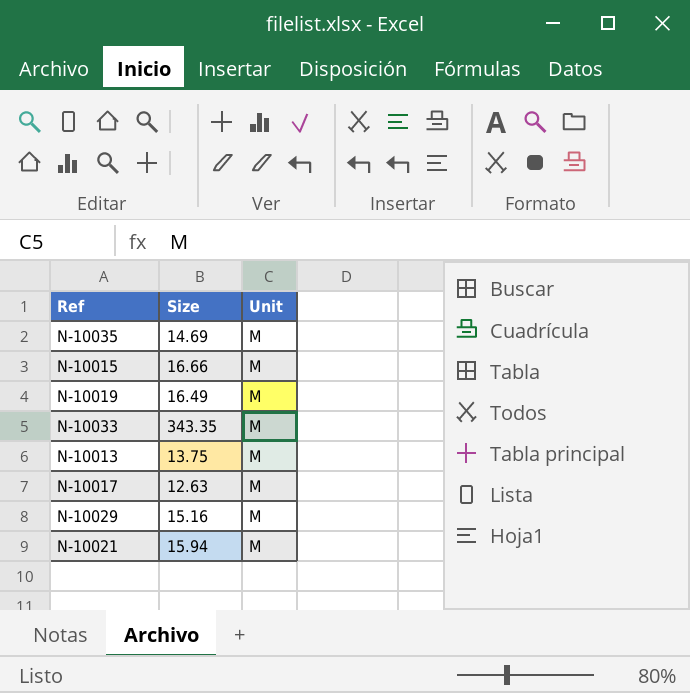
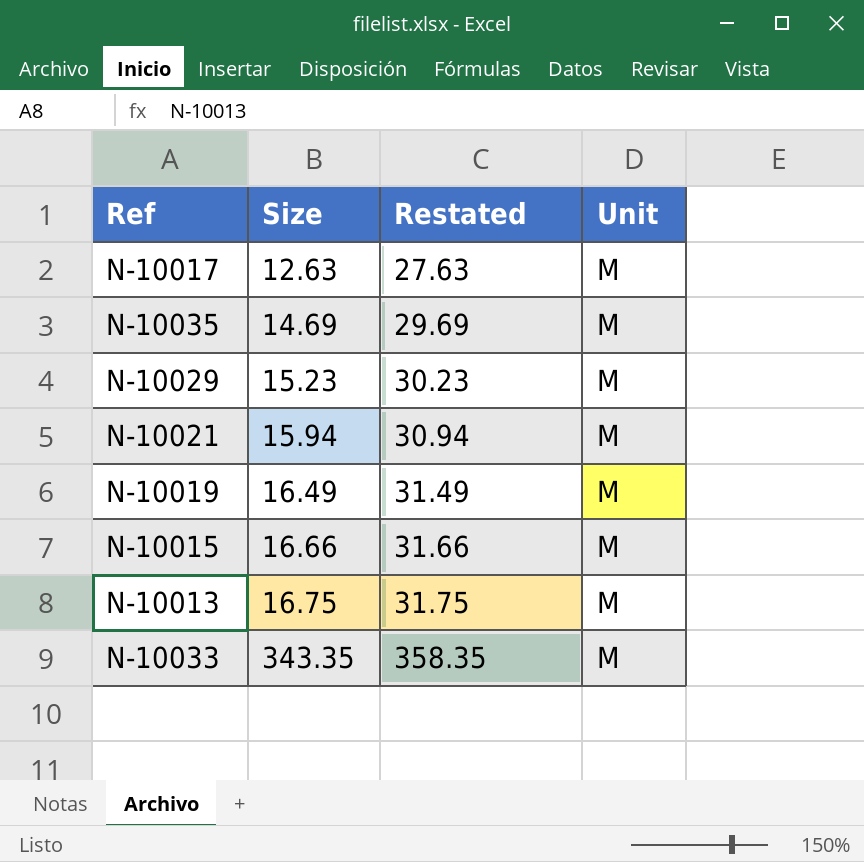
row order: none -> Size ascending
column Restated | formula: none -> [Size] + 15
N-10029 | Size: 15.16 -> 15.23
N-10013 | Size: 13.75 -> 16.75

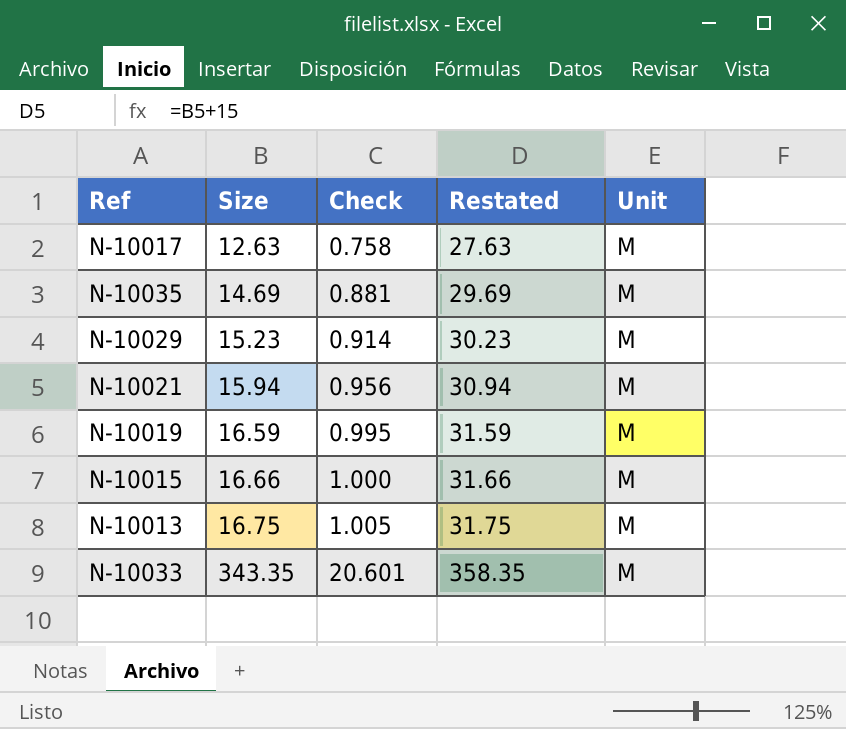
column Check | formula: none -> [Size] * 0.06
N-10019 | Size: 16.49 -> 16.59
N-10019 | Restated: 31.49 -> 31.59

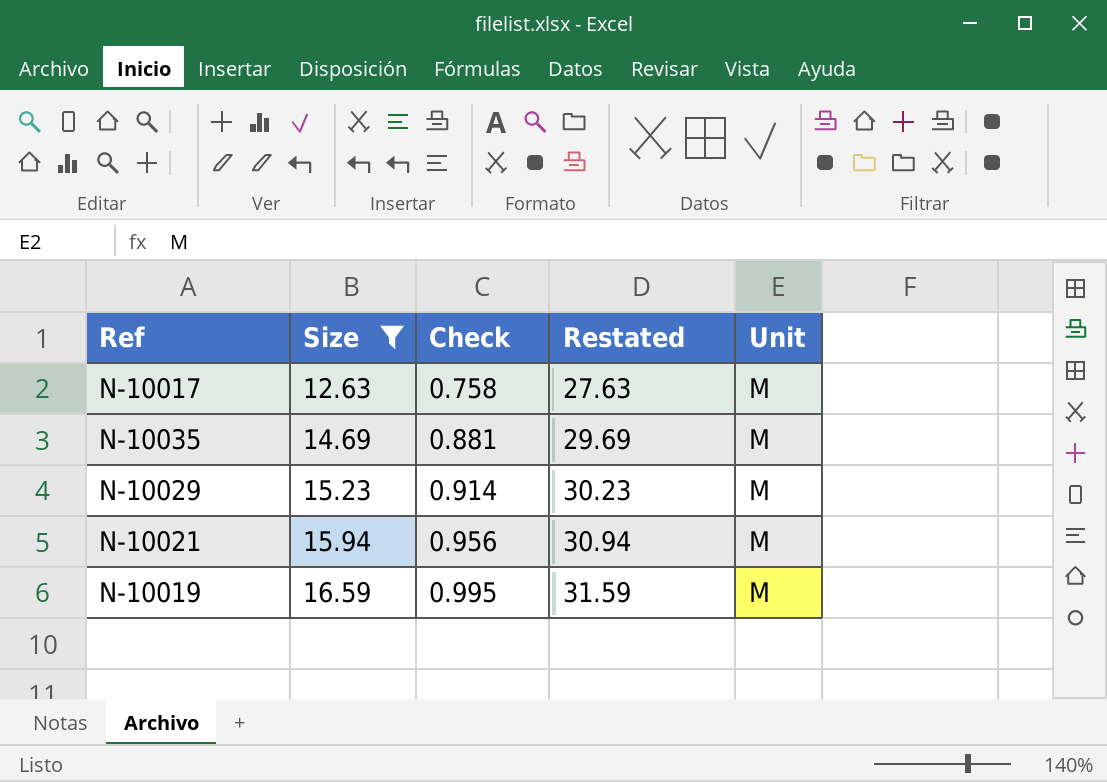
filter: none -> Size <= 16.59

